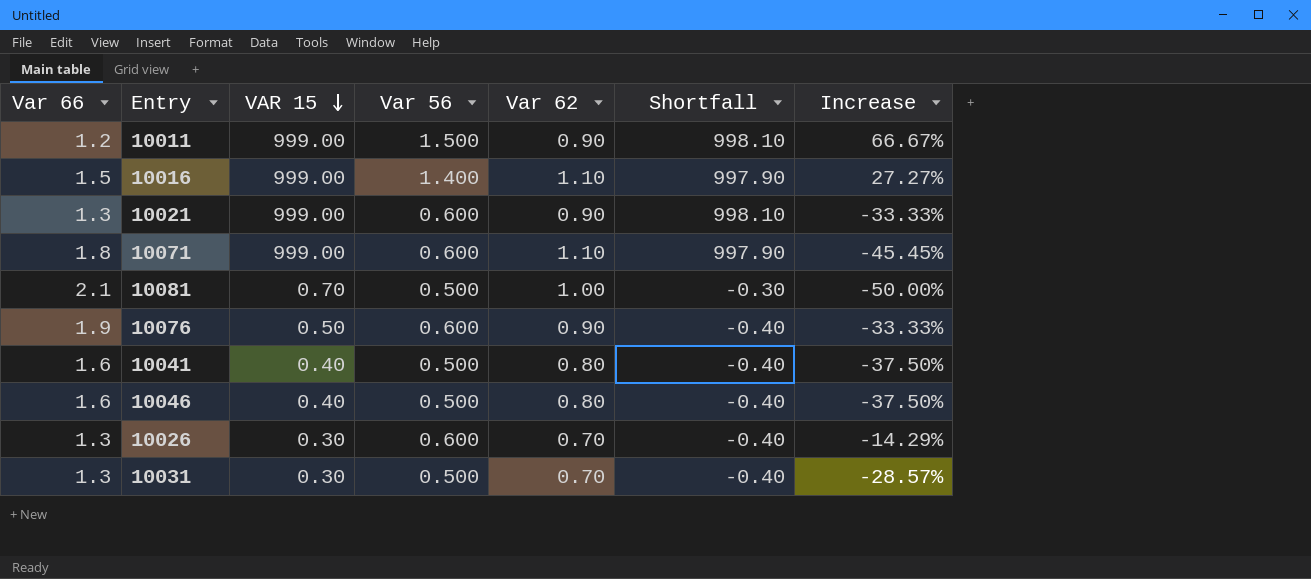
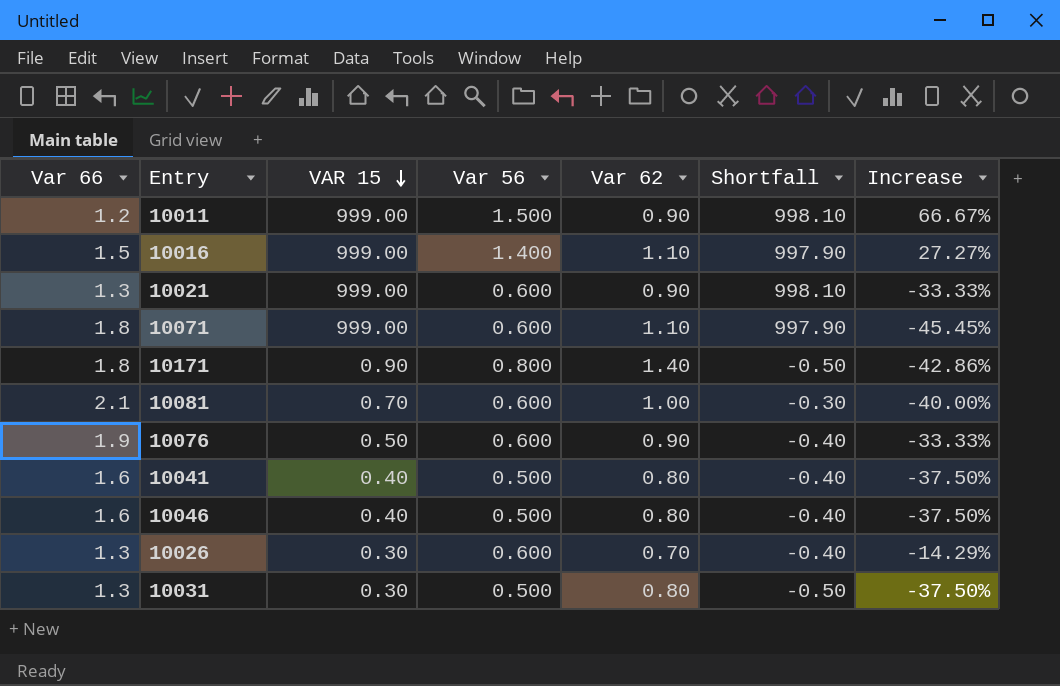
row 10171: none -> 1.8 | 0.90 | 0.800 | 1.40 | -0.50 | -42.86%
10081 | Var 56: 0.500 -> 0.600
10081 | Increase: -50.00% -> -40.00%
10031 | Var 62: 0.70 -> 0.80
10031 | Shortfall: -0.40 -> -0.50
10031 | Increase: -28.57% -> -37.50%

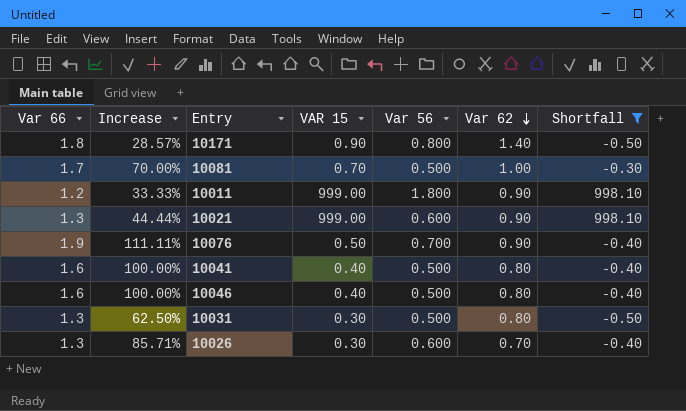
filter: none -> Shortfall != 997.90
row order: VAR 15 descending -> Var 62 descending
column Increase | formula: ([Var 56] - [Var 62]) / [Var 62] -> ([Var 66] - [Var 62]) / [Var 62]
column Increase | position: 7 -> 2
10081 | Var 66: 2.1 -> 1.7
10081 | Var 56: 0.600 -> 0.500
10011 | Var 56: 1.500 -> 1.800
10076 | Var 56: 0.600 -> 0.700

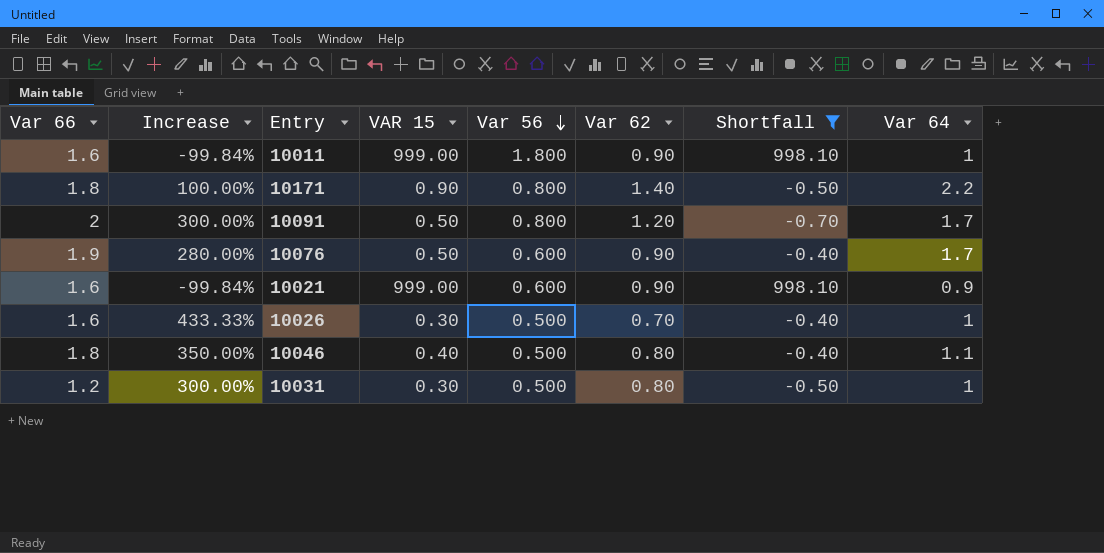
row order: Var 62 descending -> Var 56 descending
column Increase | formula: ([Var 66] - [Var 62]) / [Var 62] -> ([Var 66] - [VAR 15]) / [VAR 15]
column Var 64 | position: none -> 8
row 10081: 1.7 | 70.00% | 0.70 | 0.500 | 1.00 | -0.30 -> none
row 10041: 1.6 | 100.00% | 0.40 | 0.500 | 0.80 | -0.40 -> none
10011 | Var 66: 1.2 -> 1.6
row 10091: none -> 2 | 300.00% | 0.50 | 0.800 | 1.20 | -0.70 | 1.7
10076 | Var 56: 0.700 -> 0.600
10021 | Var 66: 1.3 -> 1.6
10026 | Var 66: 1.3 -> 1.6
10026 | Var 56: 0.600 -> 0.500
10046 | Var 66: 1.6 -> 1.8
10031 | Var 66: 1.3 -> 1.2

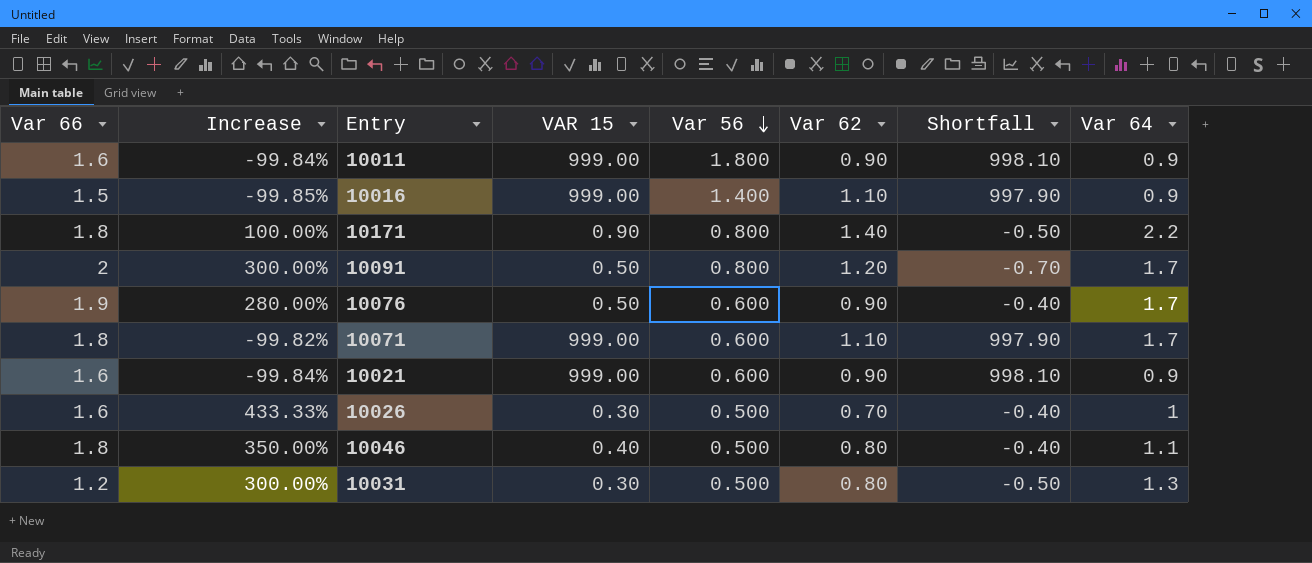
filter: Shortfall != 997.90 -> none
10011 | Var 64: 1 -> 0.9
10031 | Var 64: 1 -> 1.3

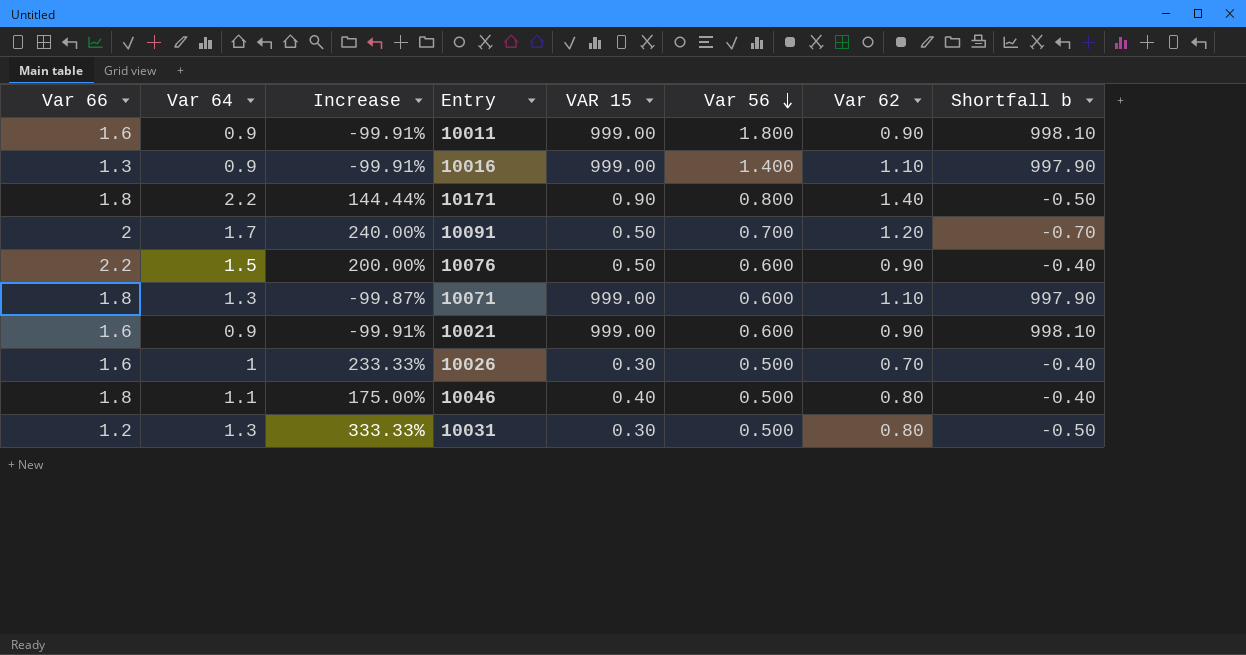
column Var 64 | position: 8 -> 2
column Increase | formula: ([Var 66] - [VAR 15]) / [VAR 15] -> ([Var 64] - [VAR 15]) / [VAR 15]
column name: Shortfall -> Shortfall b
10016 | Var 66: 1.5 -> 1.3
10091 | Var 56: 0.800 -> 0.700
10076 | Var 66: 1.9 -> 2.2
10076 | Var 64: 1.7 -> 1.5
10071 | Var 64: 1.7 -> 1.3

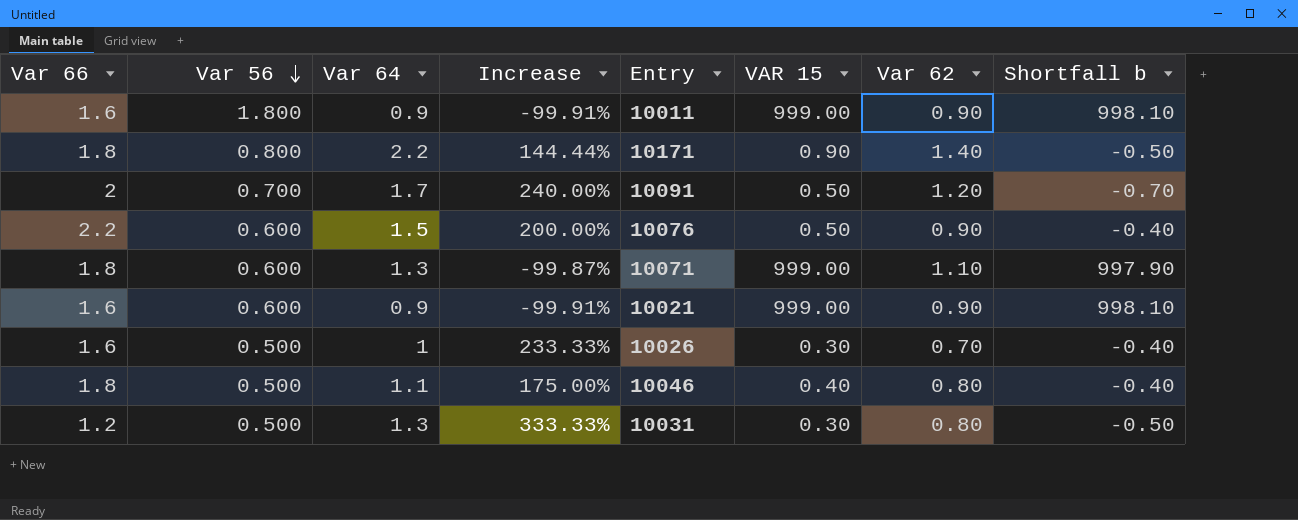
column Var 56 | position: 6 -> 2
row 10016: 1.3 | 0.9 | -99.91% | 999.00 | 1.400 | 1.10 | 997.90 -> none

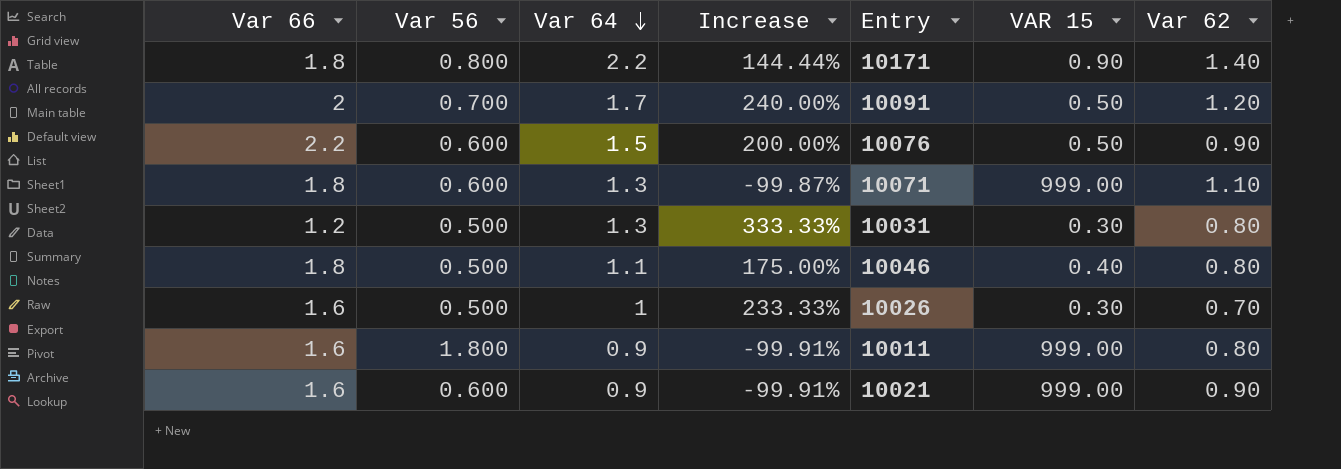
row order: Var 56 descending -> Var 64 descending
column Shortfall b | formula: [VAR 15] - [Var 62] -> none
10011 | Var 62: 0.90 -> 0.80

